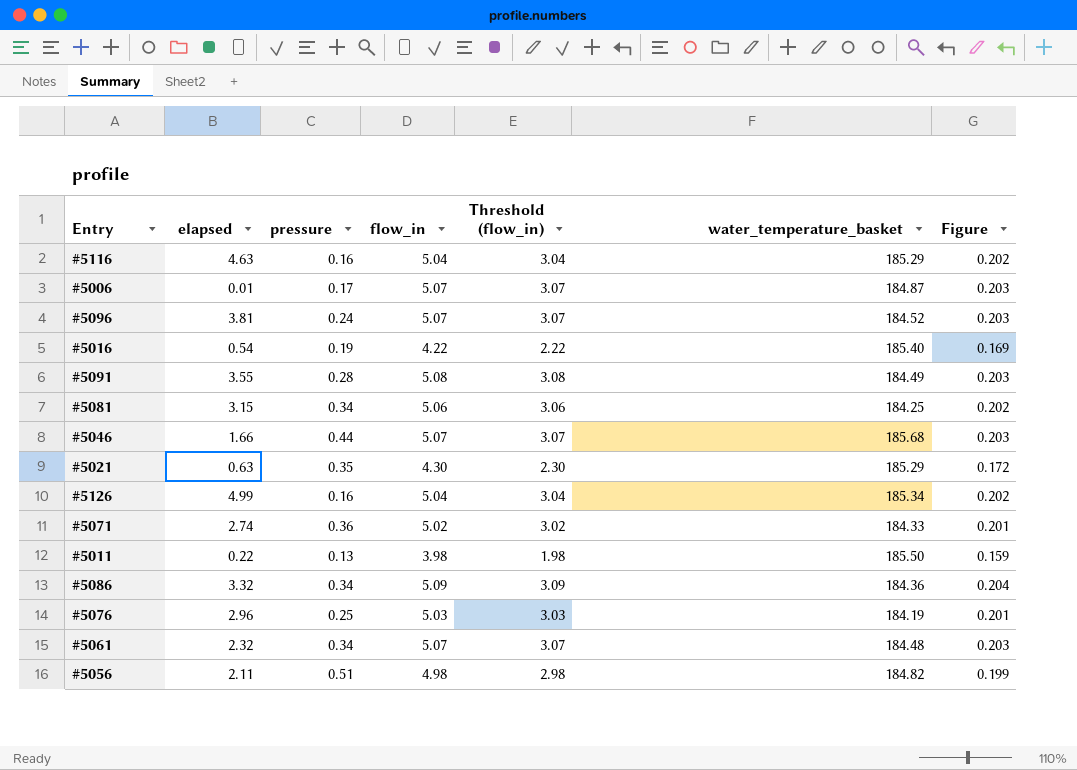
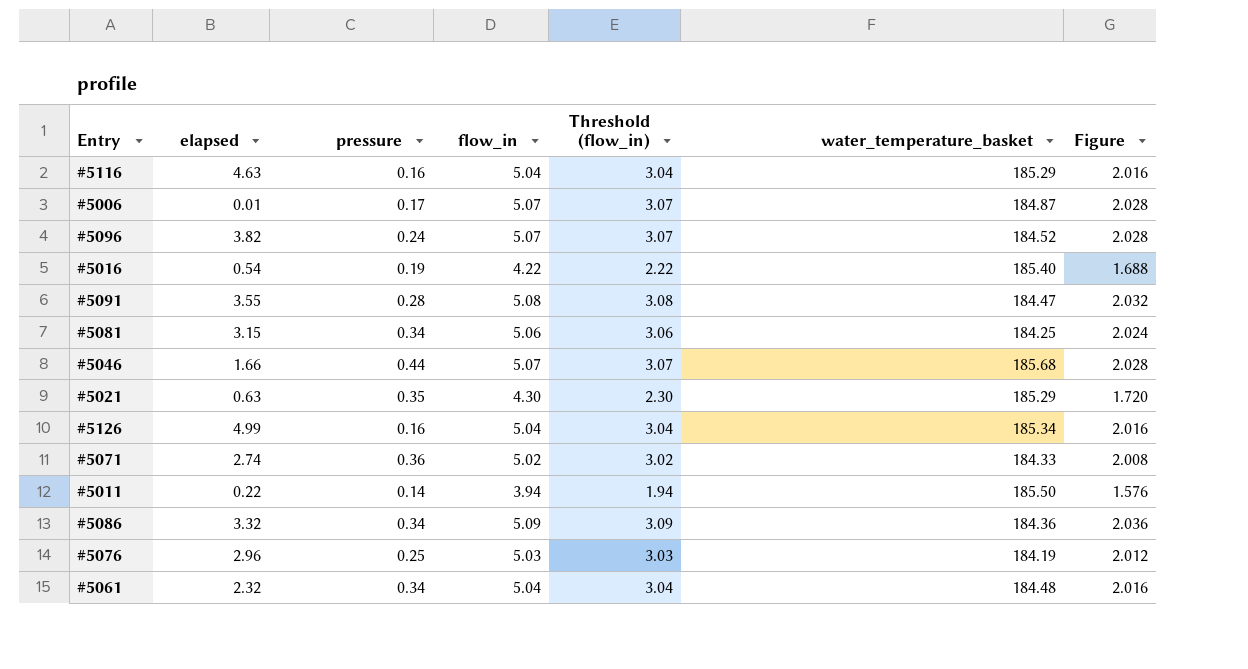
column Figure | formula: [flow_in] * 0.04 -> [flow_in] * 0.4
row #5056: 2.11 | 0.51 | 4.98 | 2.98 | 184.82 | 0.199 -> none
#5096 | elapsed: 3.81 -> 3.82
#5091 | water_temperature_basket: 184.49 -> 184.47
#5011 | pressure: 0.13 -> 0.14
#5011 | flow_in: 3.98 -> 3.94
#5011 | Threshold (flow_in): 1.98 -> 1.94
#5061 | flow_in: 5.07 -> 5.04
#5061 | Threshold (flow_in): 3.07 -> 3.04

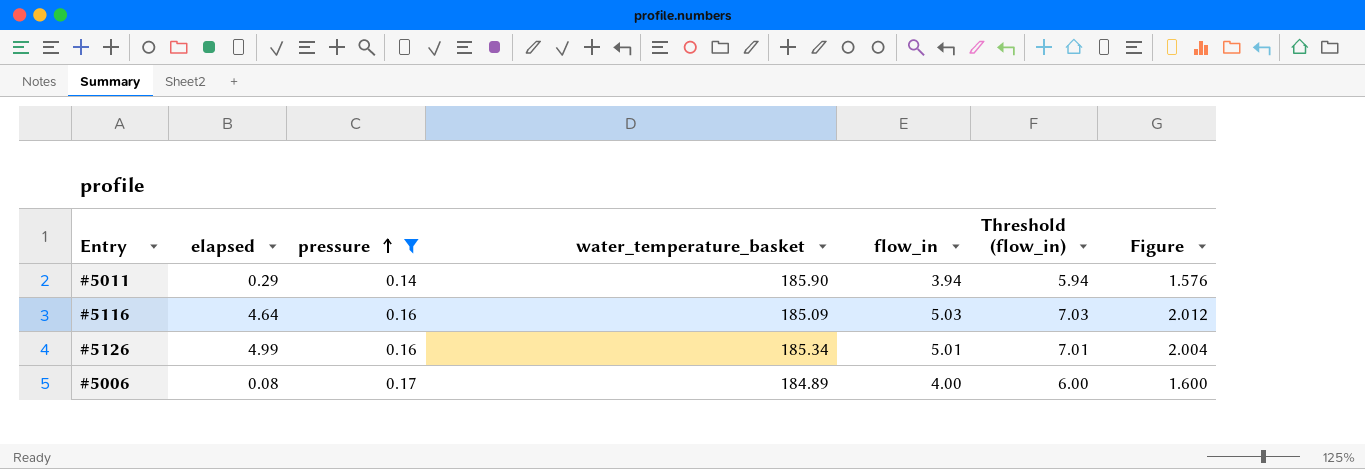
filter: none -> pressure <= 0.17
row order: none -> pressure ascending
column water_temperature_basket | position: 6 -> 4
column Threshold (flow_in) | formula: [flow_in] - 2 -> [flow_in] + 2
#5011 | elapsed: 0.22 -> 0.29
#5011 | water_temperature_basket: 185.50 -> 185.90
#5116 | elapsed: 4.63 -> 4.64
#5116 | water_temperature_basket: 185.29 -> 185.09
#5116 | flow_in: 5.04 -> 5.03
#5116 | Figure: 2.016 -> 2.012
#5126 | flow_in: 5.04 -> 5.01
#5126 | Figure: 2.016 -> 2.004
#5006 | elapsed: 0.01 -> 0.08
#5006 | water_temperature_basket: 184.87 -> 184.89
#5006 | flow_in: 5.07 -> 4.00
#5006 | Figure: 2.028 -> 1.600

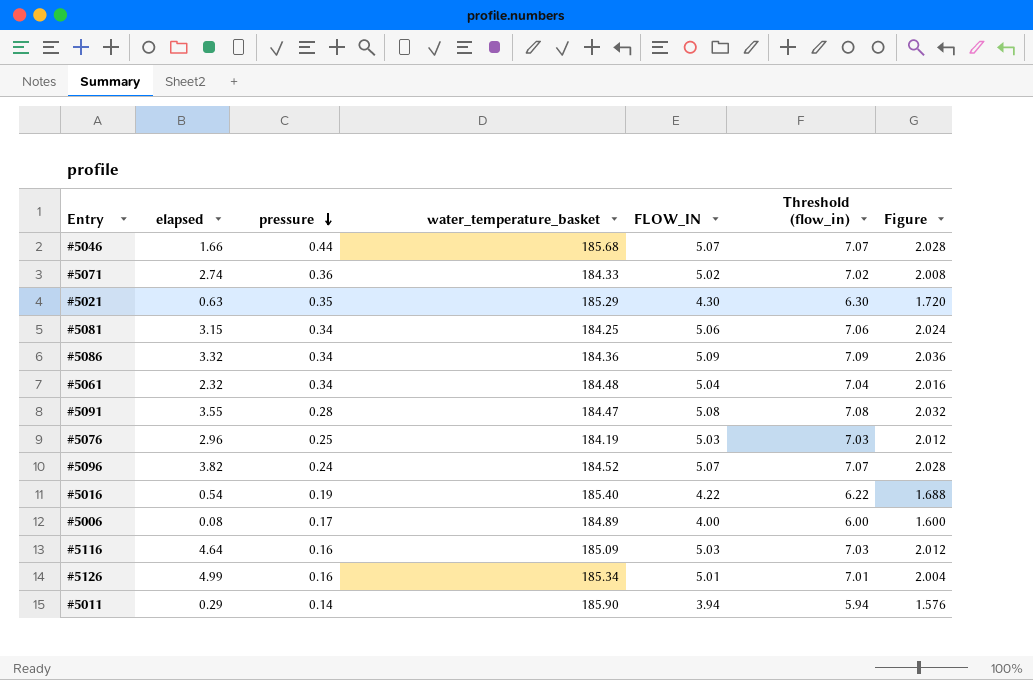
filter: pressure <= 0.17 -> none
row order: pressure ascending -> pressure descending
column name: flow_in -> FLOW_IN

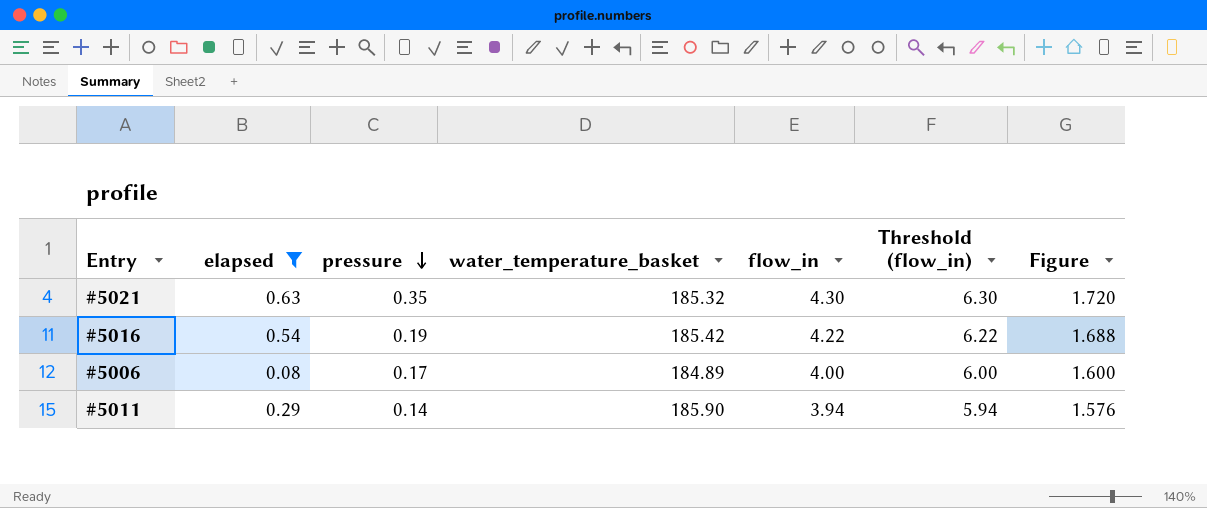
filter: none -> elapsed <= 0.63
column name: FLOW_IN -> flow_in
#5021 | water_temperature_basket: 185.29 -> 185.32
#5016 | water_temperature_basket: 185.40 -> 185.42

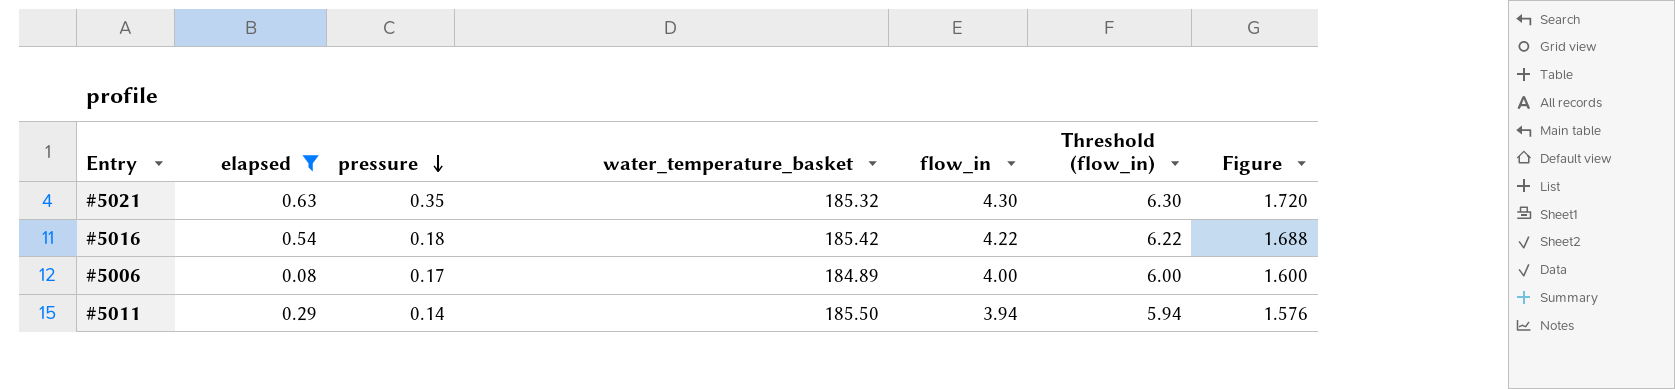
#5016 | pressure: 0.19 -> 0.18
#5011 | water_temperature_basket: 185.90 -> 185.50

